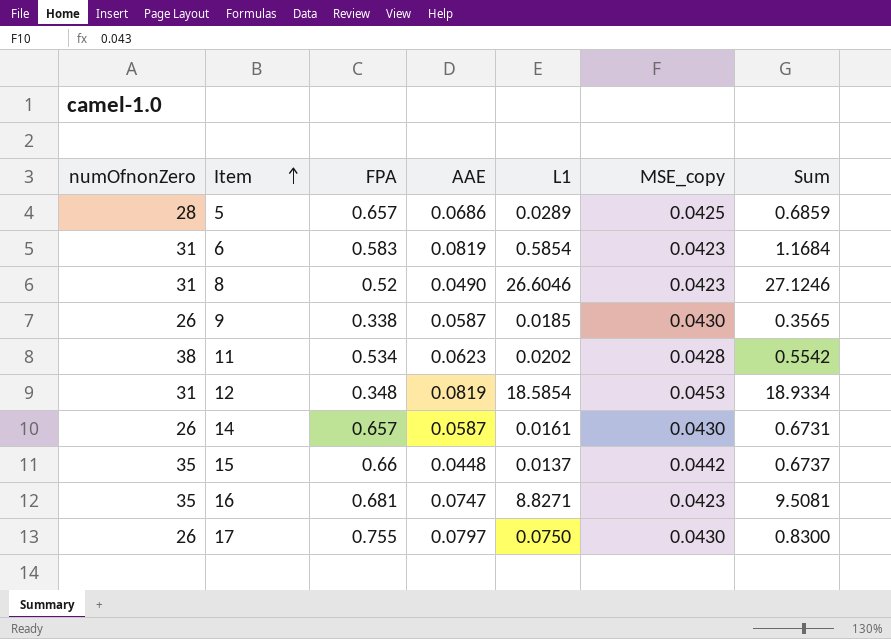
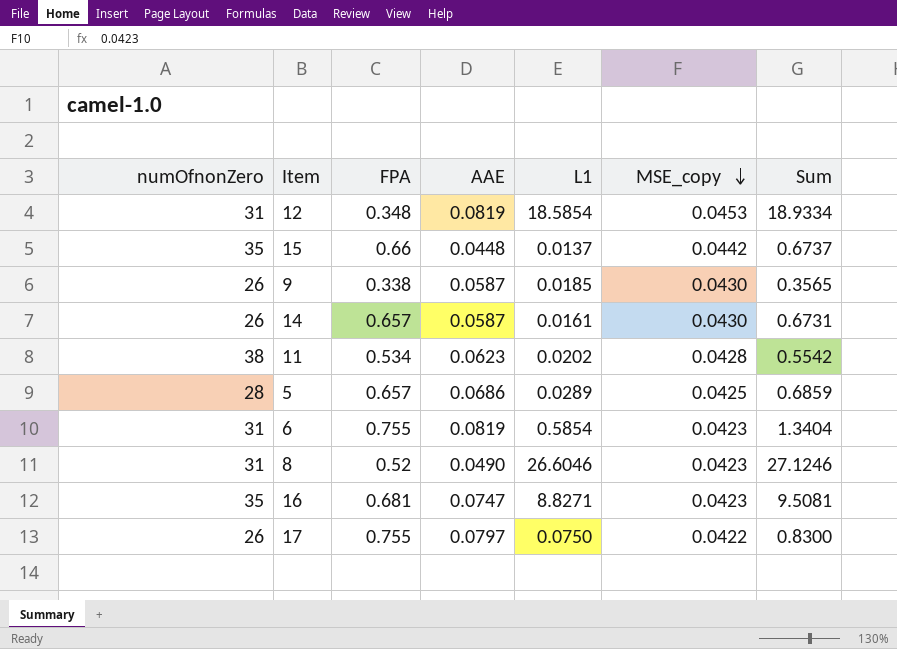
row order: Item ascending -> MSE_copy descending
6 | FPA: 0.583 -> 0.755
6 | Sum: 1.1684 -> 1.3404
17 | MSE_copy: 0.0430 -> 0.0422

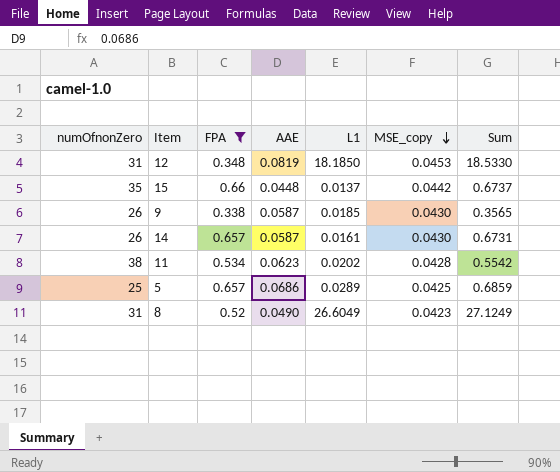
filter: none -> FPA <= 0.66
12 | L1: 18.5854 -> 18.1850
12 | Sum: 18.9334 -> 18.5330
5 | numOfnonZero: 28 -> 25
8 | L1: 26.6046 -> 26.6049
8 | Sum: 27.1246 -> 27.1249

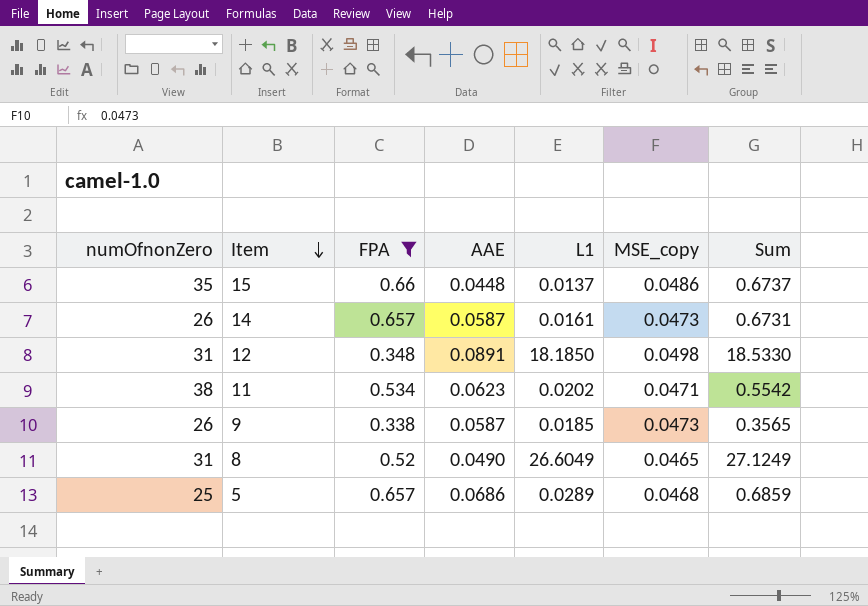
row order: MSE_copy descending -> Item descending
15 | MSE_copy: 0.0442 -> 0.0486
14 | MSE_copy: 0.0430 -> 0.0473
12 | AAE: 0.0819 -> 0.0891
12 | MSE_copy: 0.0453 -> 0.0498
11 | MSE_copy: 0.0428 -> 0.0471
9 | MSE_copy: 0.0430 -> 0.0473
8 | MSE_copy: 0.0423 -> 0.0465
5 | MSE_copy: 0.0425 -> 0.0468

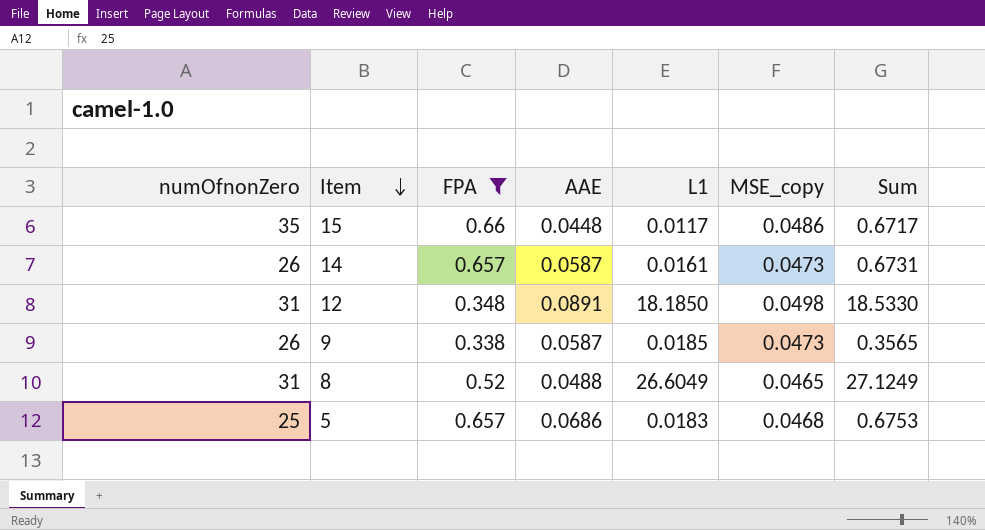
row 11: 38 | 0.534 | 0.0623 | 0.0202 | 0.0471 | 0.5542 -> none
15 | L1: 0.0137 -> 0.0117
15 | Sum: 0.6737 -> 0.6717
8 | AAE: 0.0490 -> 0.0488
5 | L1: 0.0289 -> 0.0183
5 | Sum: 0.6859 -> 0.6753

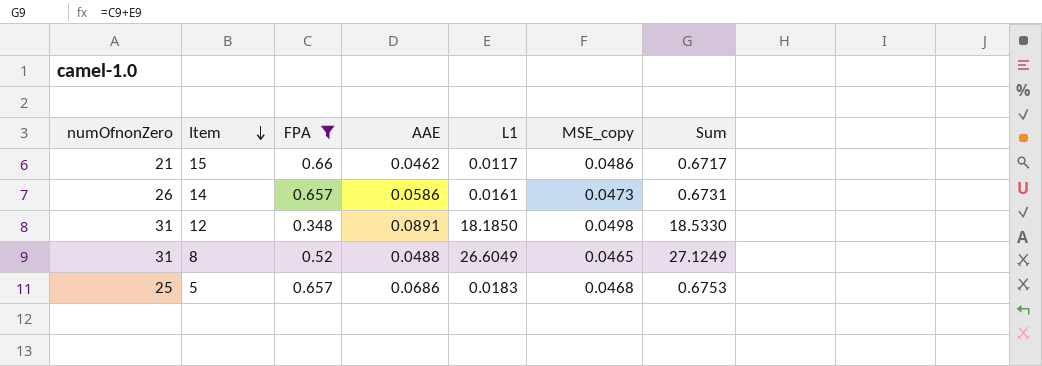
row 9: 26 | 0.338 | 0.0587 | 0.0185 | 0.0473 | 0.3565 -> none
15 | numOfnonZero: 35 -> 21
15 | AAE: 0.0448 -> 0.0462
14 | AAE: 0.0587 -> 0.0586

